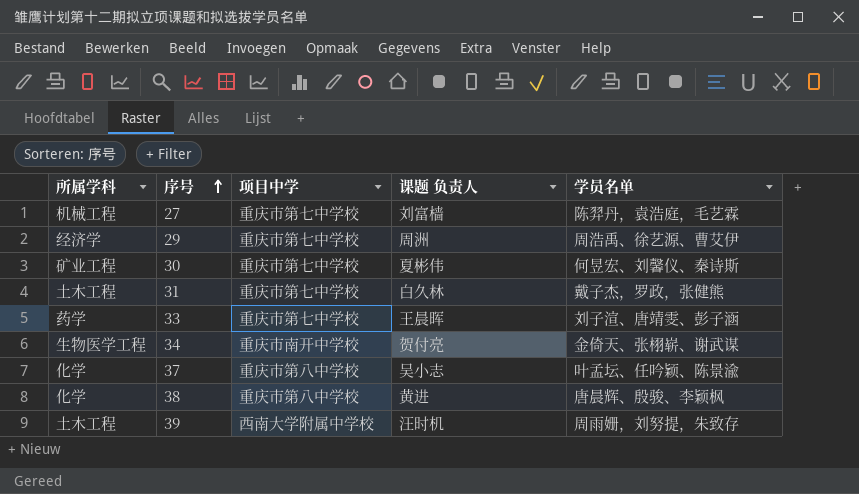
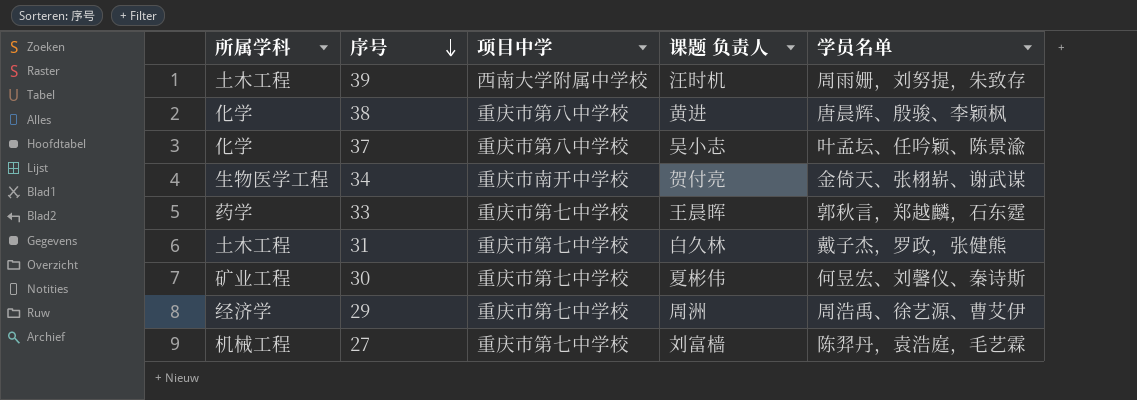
row order: 序号 ascending -> 序号 descending
33 | 学员名单: 刘子渲、唐靖雯、彭子涵 -> 郭秋言，郑越麟，石东霆

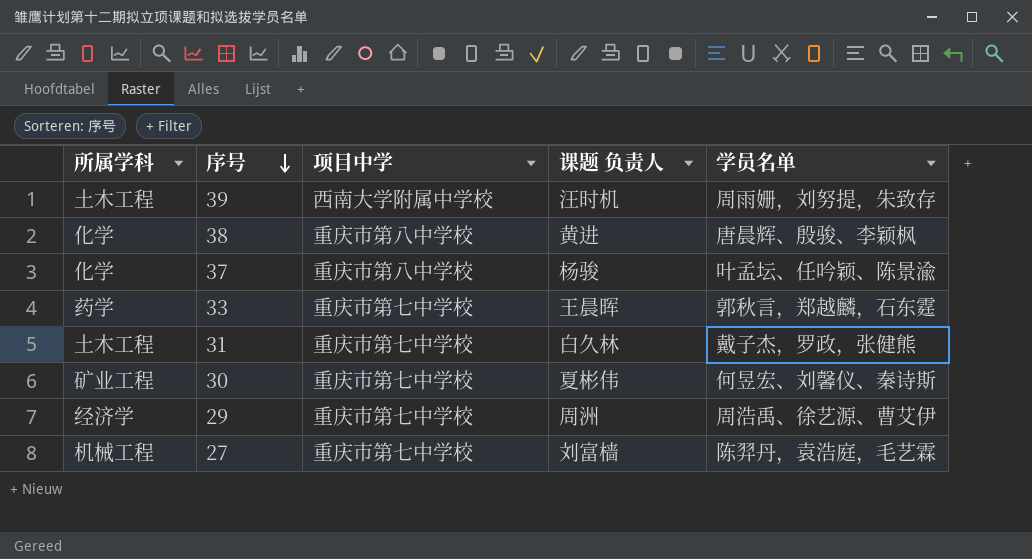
row 34: 生物医学工程 | 重庆市南开中学校 | 贺付亮 | 金倚天、张栩崭、谢武谋 -> none
37 | 课题 负责人: 吴小志 -> 杨骏

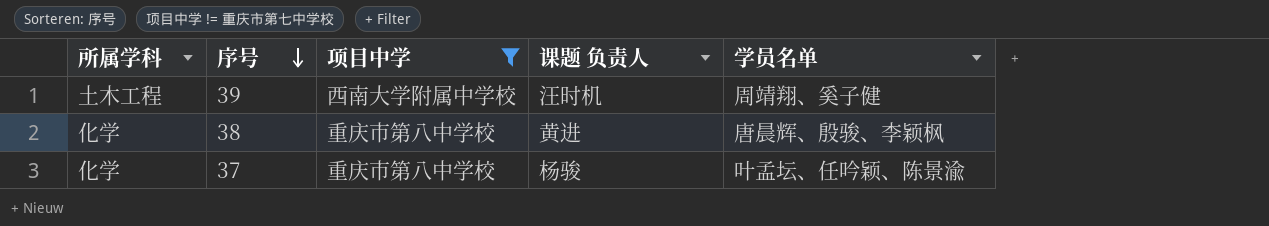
filter: none -> 项目中学 != 重庆市第七中学校
39 | 学员名单: 周雨姗，刘努提，朱致存 -> 周靖翔、奚子健

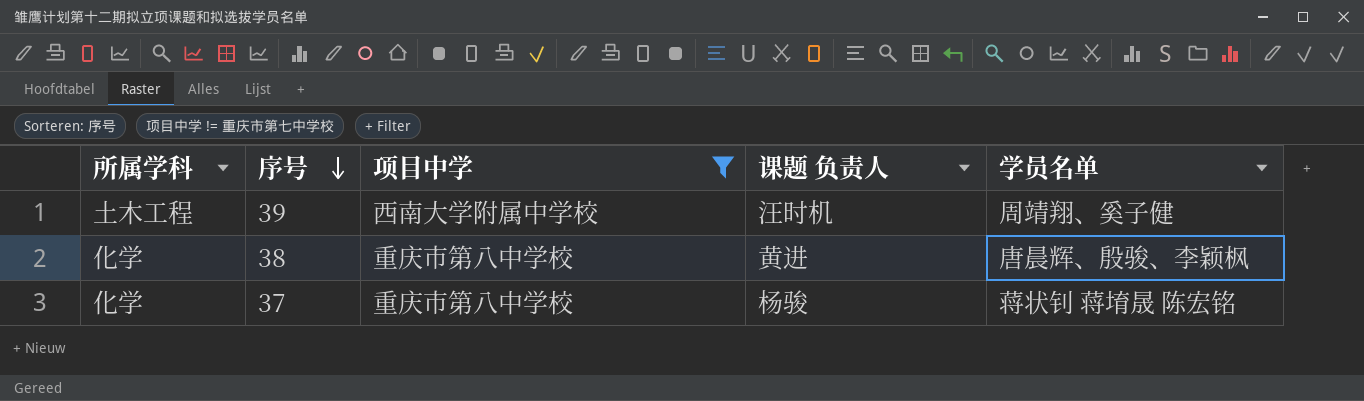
37 | 学员名单: 叶孟坛、任吟颖、陈景渝 -> 蒋状钊 蒋堉晟 陈宏铭

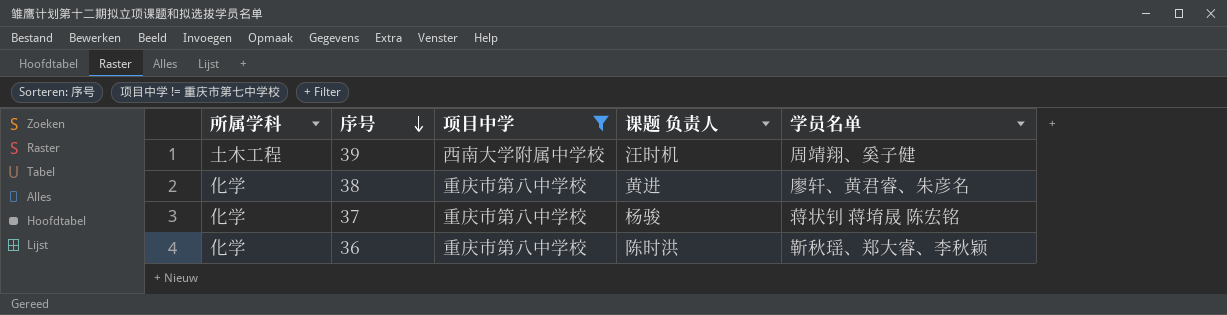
38 | 学员名单: 唐晨辉、殷骏、李颖枫 -> 廖轩、黄君睿、朱彦名
row 36: none -> 化学 | 重庆市第八中学校 | 陈时洪 | 靳秋瑶、郑大睿、李秋颖

